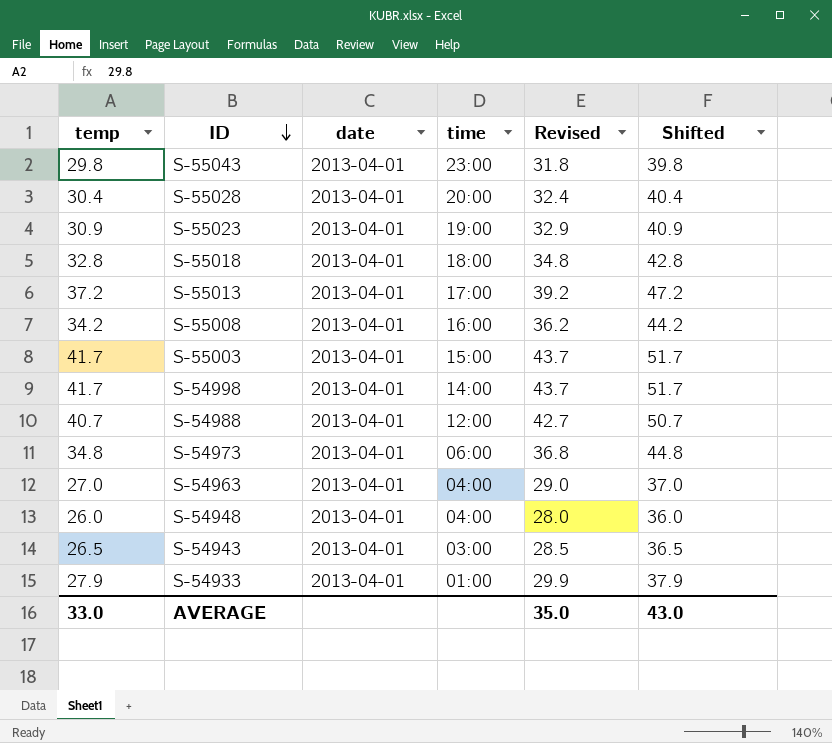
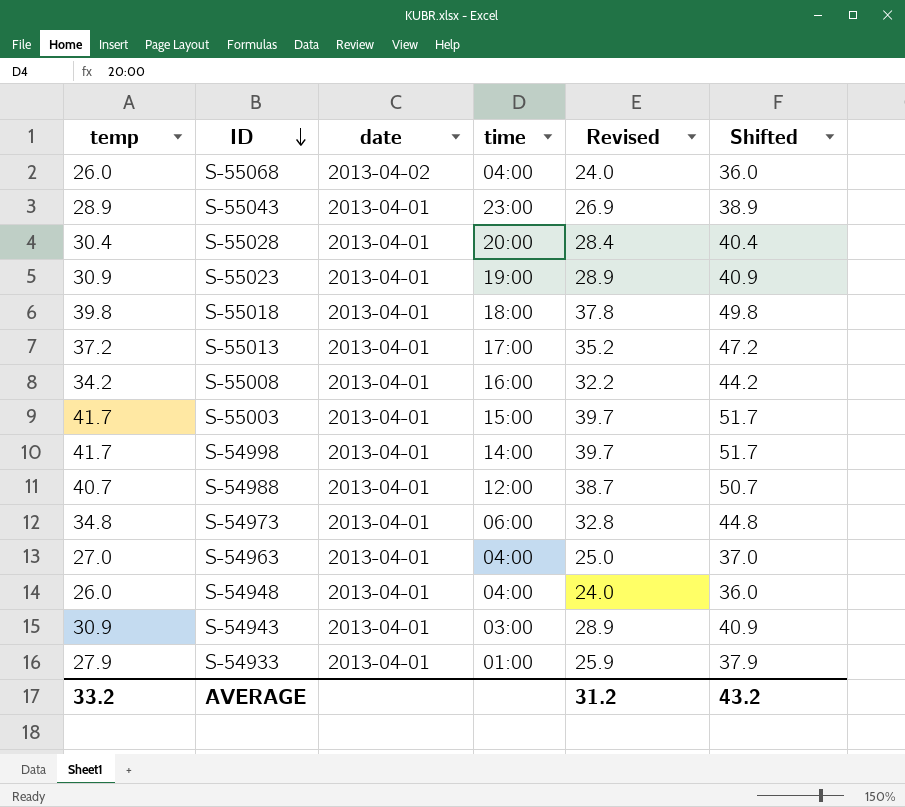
column Revised | formula: [temp] + 2 -> [temp] - 2
row S-55068: none -> 26.0 | 2013-04-02 | 04:00 | 24.0 | 36.0
S-55043 | temp: 29.8 -> 28.9
S-55043 | Shifted: 39.8 -> 38.9
S-55018 | temp: 32.8 -> 39.8
S-55018 | Shifted: 42.8 -> 49.8
S-54943 | temp: 26.5 -> 30.9
S-54943 | Shifted: 36.5 -> 40.9
AVERAGE | temp: 33.0 -> 33.2
AVERAGE | Revised: 35.0 -> 31.2
AVERAGE | Shifted: 43.0 -> 43.2

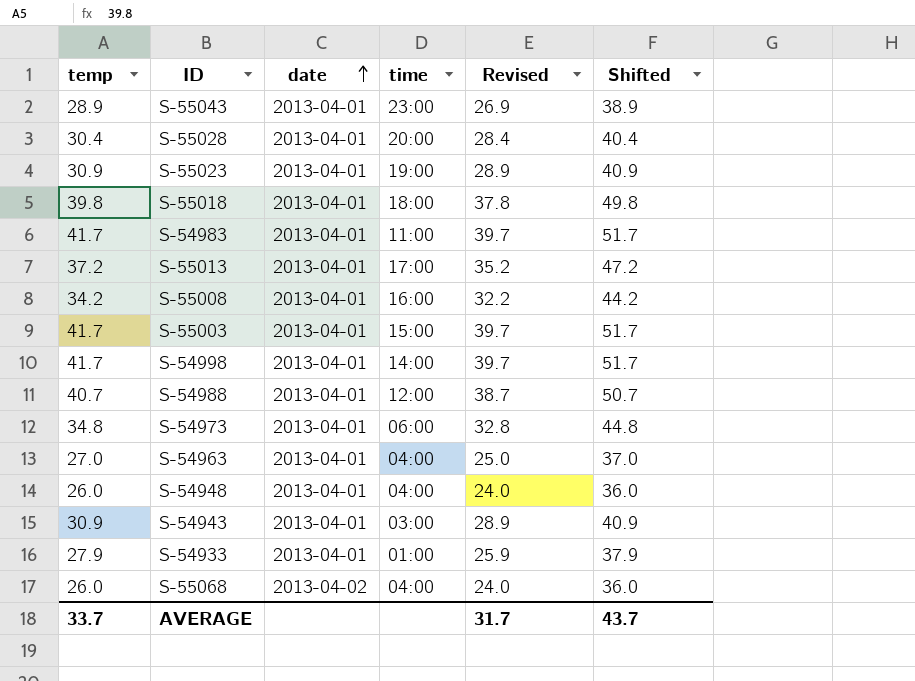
row order: ID descending -> date ascending
row S-54983: none -> 41.7 | 2013-04-01 | 11:00 | 39.7 | 51.7
AVERAGE | temp: 33.2 -> 33.7
AVERAGE | Revised: 31.2 -> 31.7
AVERAGE | Shifted: 43.2 -> 43.7

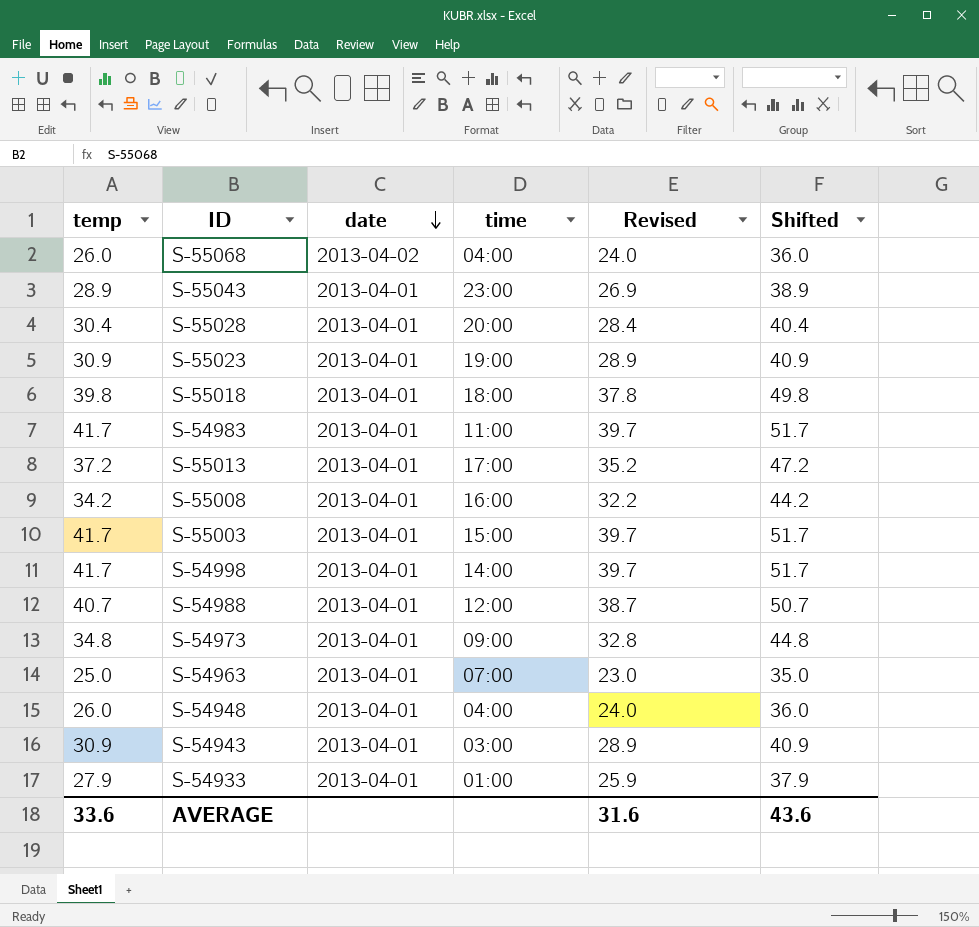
row order: date ascending -> date descending
S-54973 | time: 06:00 -> 09:00
S-54963 | temp: 27.0 -> 25.0
S-54963 | time: 04:00 -> 07:00
S-54963 | Revised: 25.0 -> 23.0
S-54963 | Shifted: 37.0 -> 35.0
AVERAGE | temp: 33.7 -> 33.6
AVERAGE | Revised: 31.7 -> 31.6
AVERAGE | Shifted: 43.7 -> 43.6

